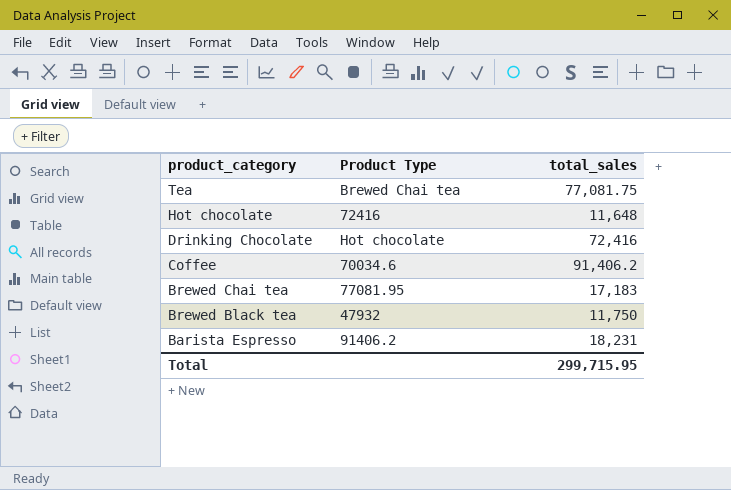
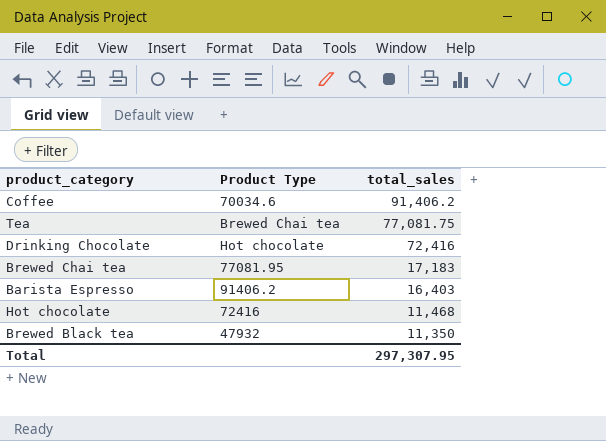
row order: product_category descending -> total_sales descending
Barista Espresso | total_sales: 18,231 -> 16,403
Hot chocolate | total_sales: 11,648 -> 11,468
Brewed Black tea | total_sales: 11,750 -> 11,350
Total | total_sales: 299,715.95 -> 297,307.95

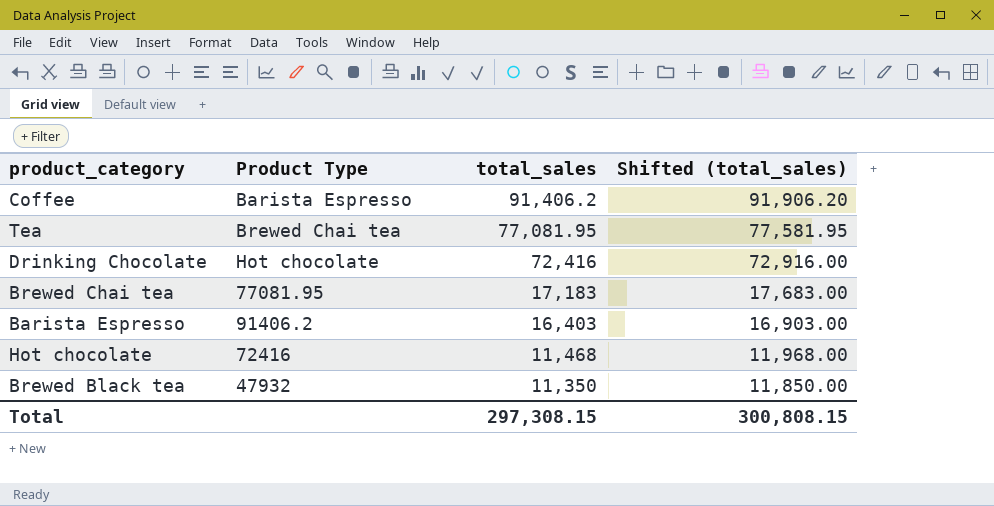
column Shifted (total_sales) | formula: none -> [total_sales] + 500
Coffee | Product Type: 70034.6 -> Barista Espresso
Tea | total_sales: 77,081.75 -> 77,081.95
Total | total_sales: 297,307.95 -> 297,308.15

